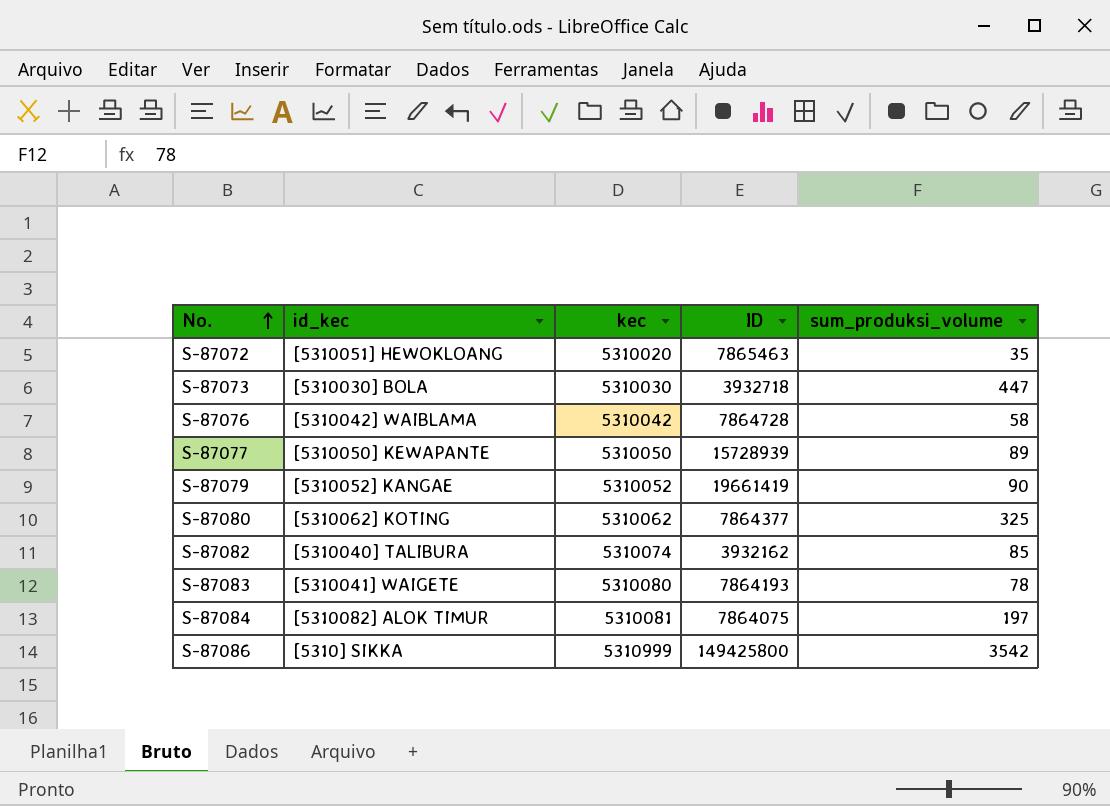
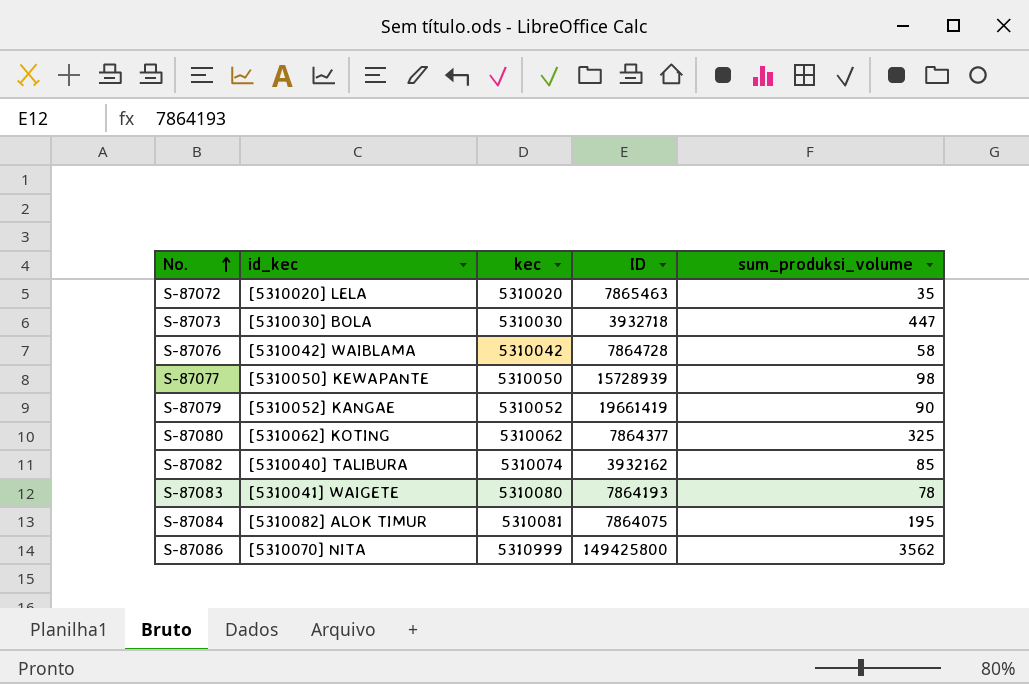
S-87072 | id_kec: [5310051] HEWOKLOANG -> [5310020] LELA
S-87077 | sum_produksi_volume: 89 -> 98
S-87084 | sum_produksi_volume: 197 -> 195
S-87086 | id_kec: [5310] SIKKA -> [5310070] NITA
S-87086 | sum_produksi_volume: 3542 -> 3562

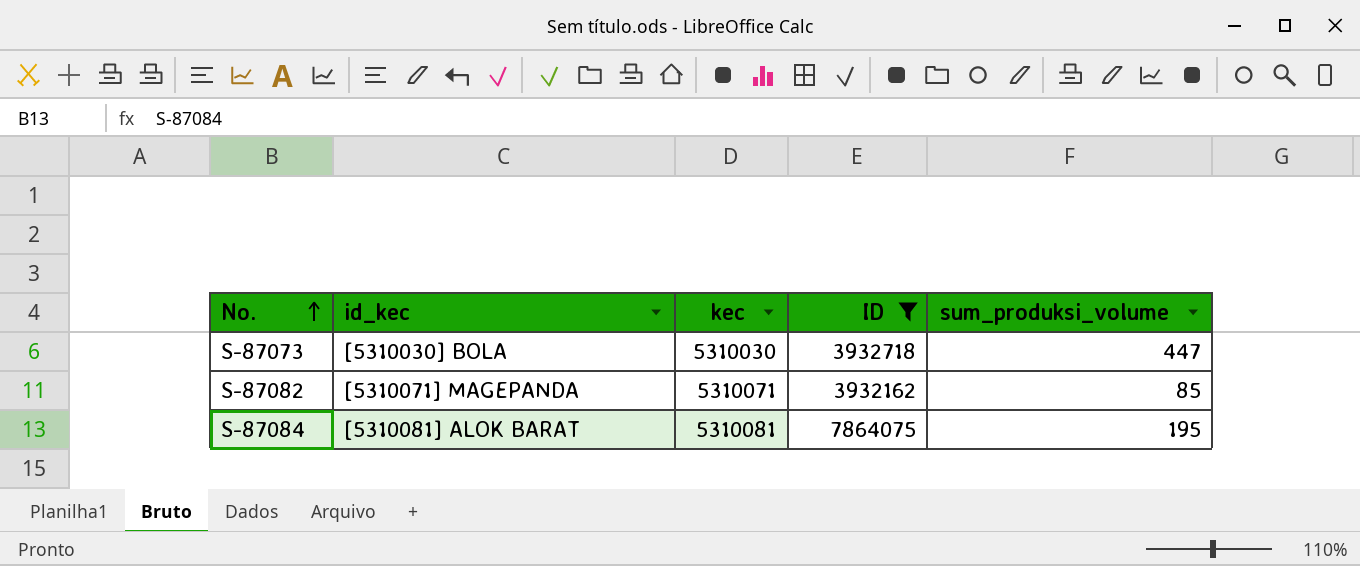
filter: none -> ID <= 7864075
S-87082 | id_kec: [5310040] TALIBURA -> [5310071] MAGEPANDA
S-87082 | kec: 5310074 -> 5310071
S-87084 | id_kec: [5310082] ALOK TIMUR -> [5310081] ALOK BARAT

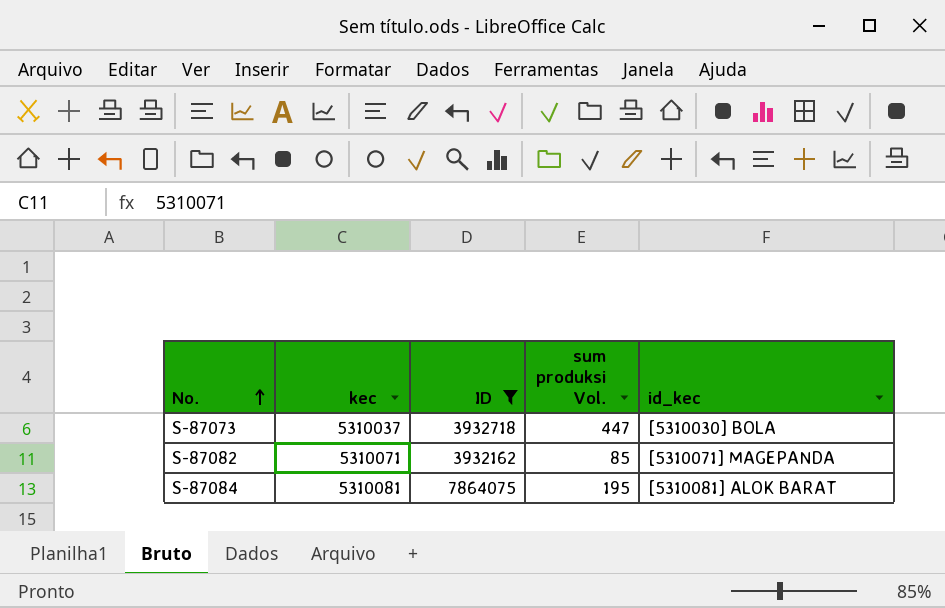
column name: sum_produksi_volume -> sum produksi Vol.
column id_kec | position: 2 -> 5
S-87073 | kec: 5310030 -> 5310037

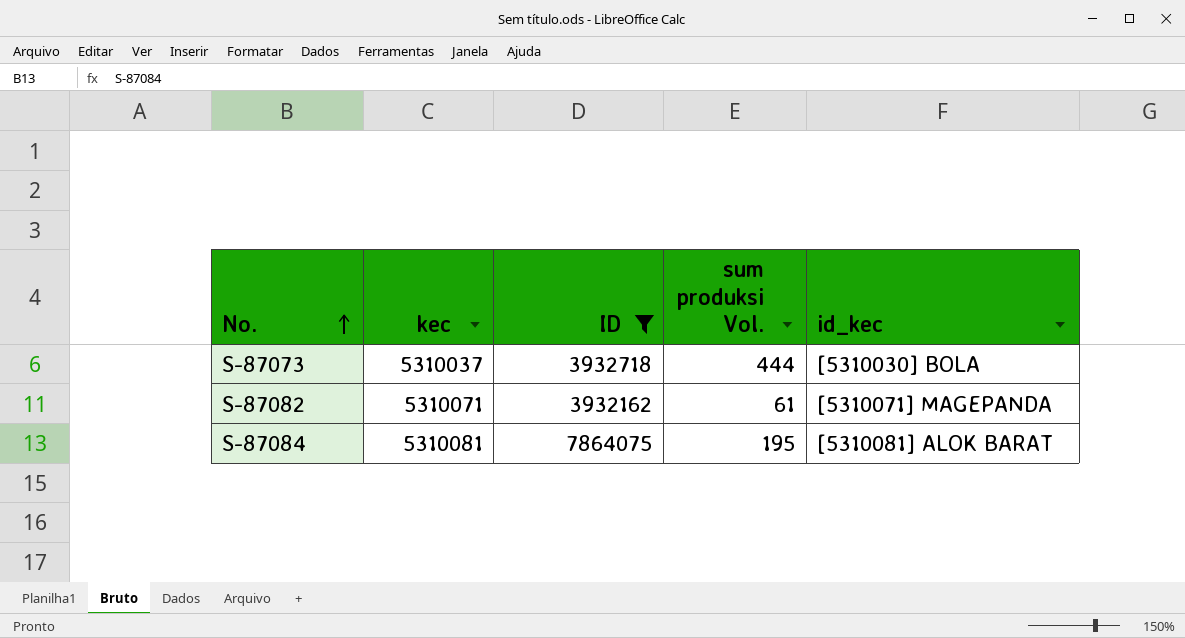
S-87073 | sum produksi Vol.: 447 -> 444
S-87082 | sum produksi Vol.: 85 -> 61

